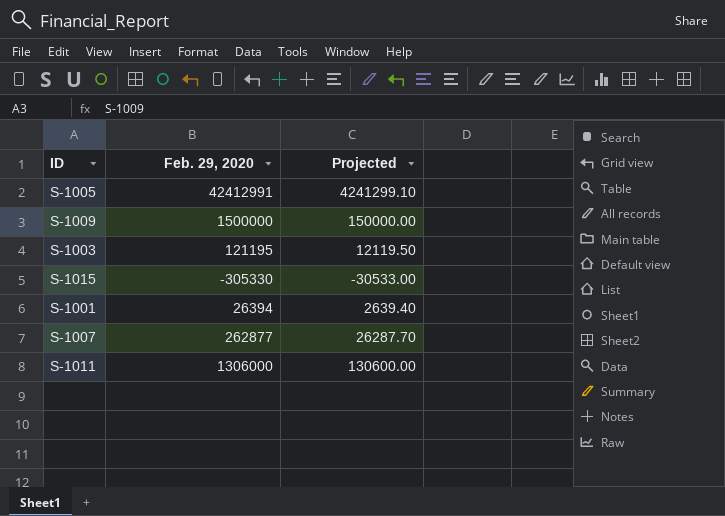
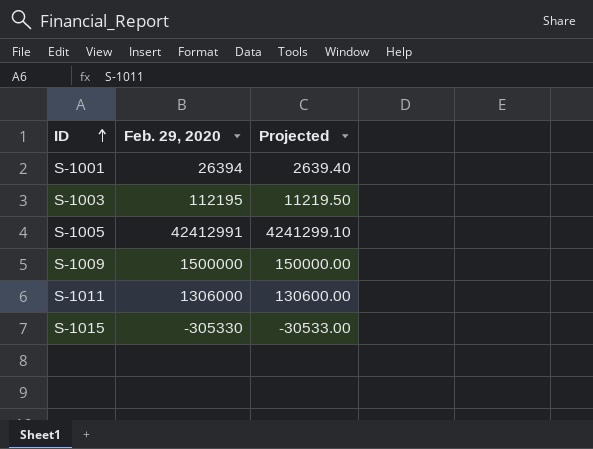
row order: none -> ID ascending
row S-1007: 262877 | 26287.70 -> none
S-1003 | Feb. 29, 2020: 121195 -> 112195
S-1003 | Projected: 12119.50 -> 11219.50

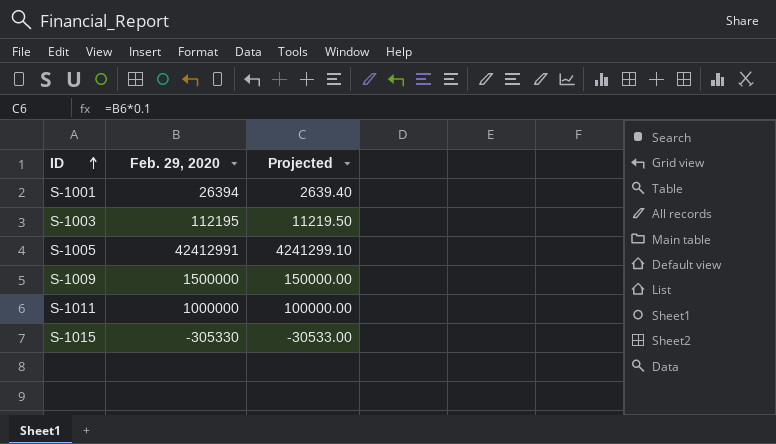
S-1011 | Feb. 29, 2020: 1306000 -> 1000000
S-1011 | Projected: 130600.00 -> 100000.00

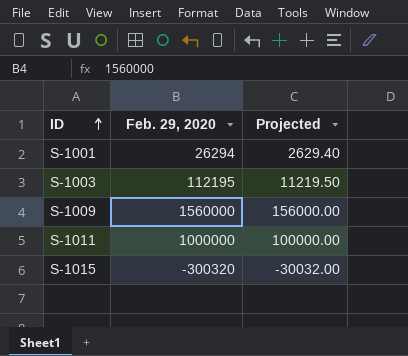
row S-1005: 42412991 | 4241299.10 -> none
S-1001 | Feb. 29, 2020: 26394 -> 26294
S-1001 | Projected: 2639.40 -> 2629.40
S-1009 | Feb. 29, 2020: 1500000 -> 1560000
S-1009 | Projected: 150000.00 -> 156000.00
S-1015 | Feb. 29, 2020: -305330 -> -300320
S-1015 | Projected: -30533.00 -> -30032.00

